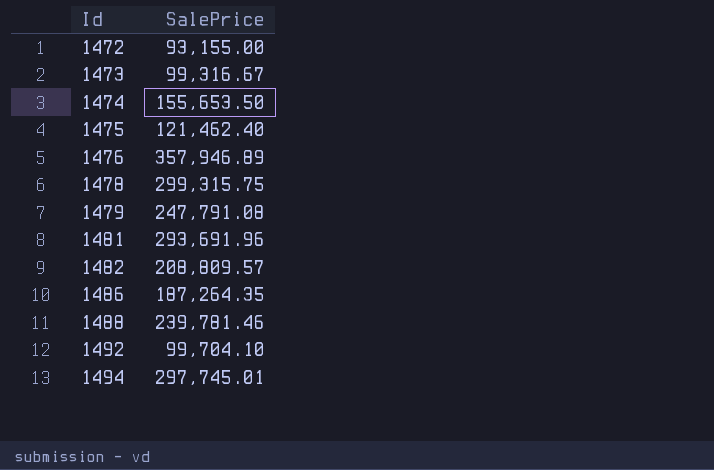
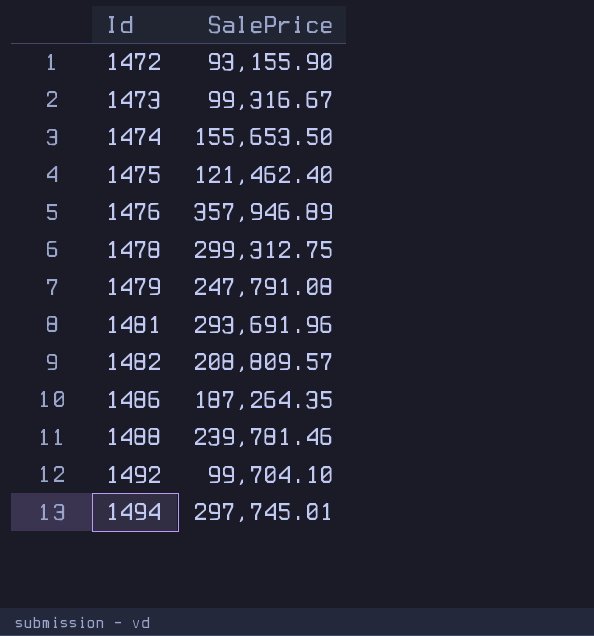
1472 | SalePrice: 93,155.00 -> 93,155.90
1478 | SalePrice: 299,315.75 -> 299,312.75

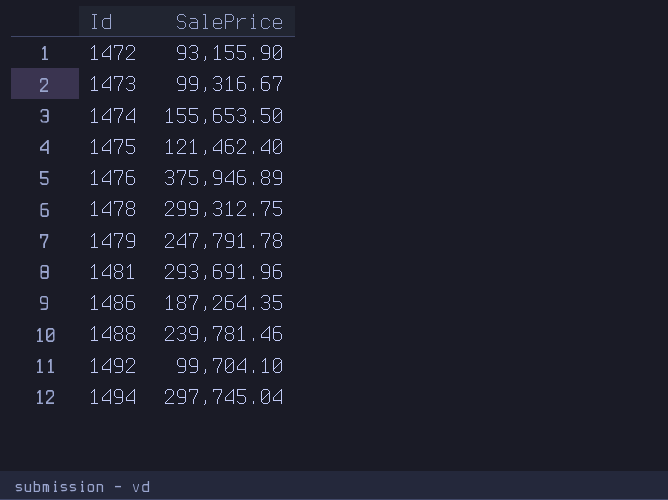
row 1482: 208,809.57 -> none
1476 | SalePrice: 357,946.89 -> 375,946.89
1479 | SalePrice: 247,791.08 -> 247,791.78
1494 | SalePrice: 297,745.01 -> 297,745.04

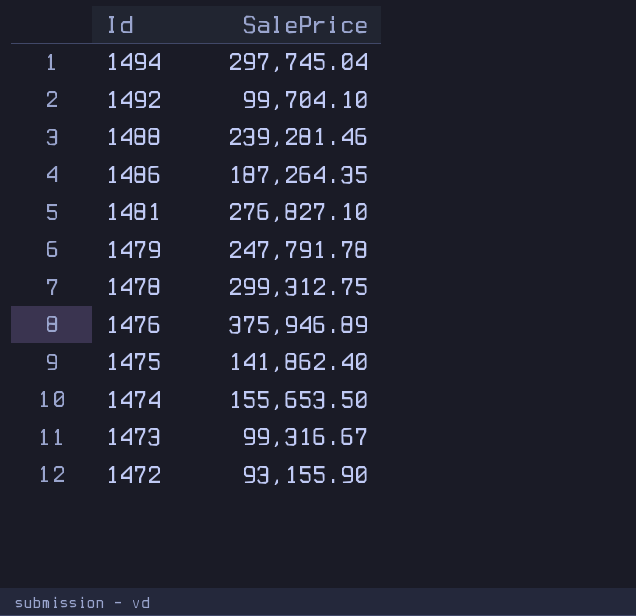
row order: Id ascending -> Id descending
1488 | SalePrice: 239,781.46 -> 239,281.46
1481 | SalePrice: 293,691.96 -> 276,827.10
1475 | SalePrice: 121,462.40 -> 141,862.40

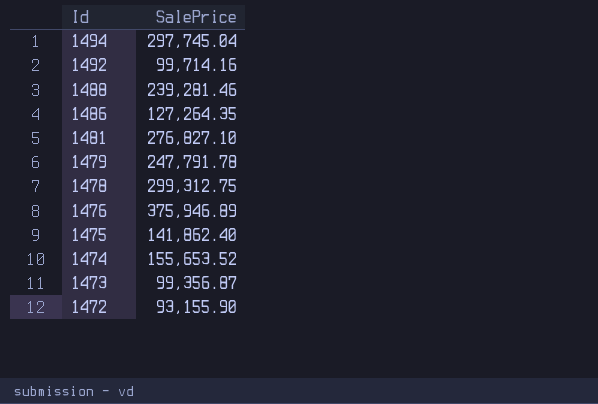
1492 | SalePrice: 99,704.10 -> 99,714.16
1486 | SalePrice: 187,264.35 -> 127,264.35
1474 | SalePrice: 155,653.50 -> 155,653.52
1473 | SalePrice: 99,316.67 -> 99,356.87

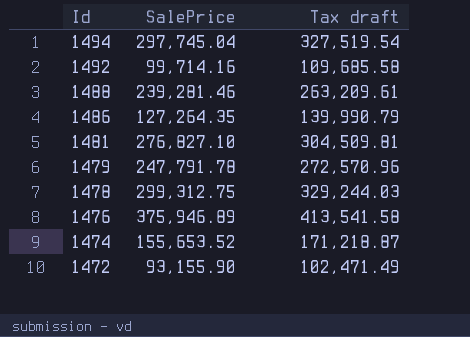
column Tax draft | formula: none -> [SalePrice] * 1.1
row 1475: 141,862.40 -> none
row 1473: 99,356.87 -> none

